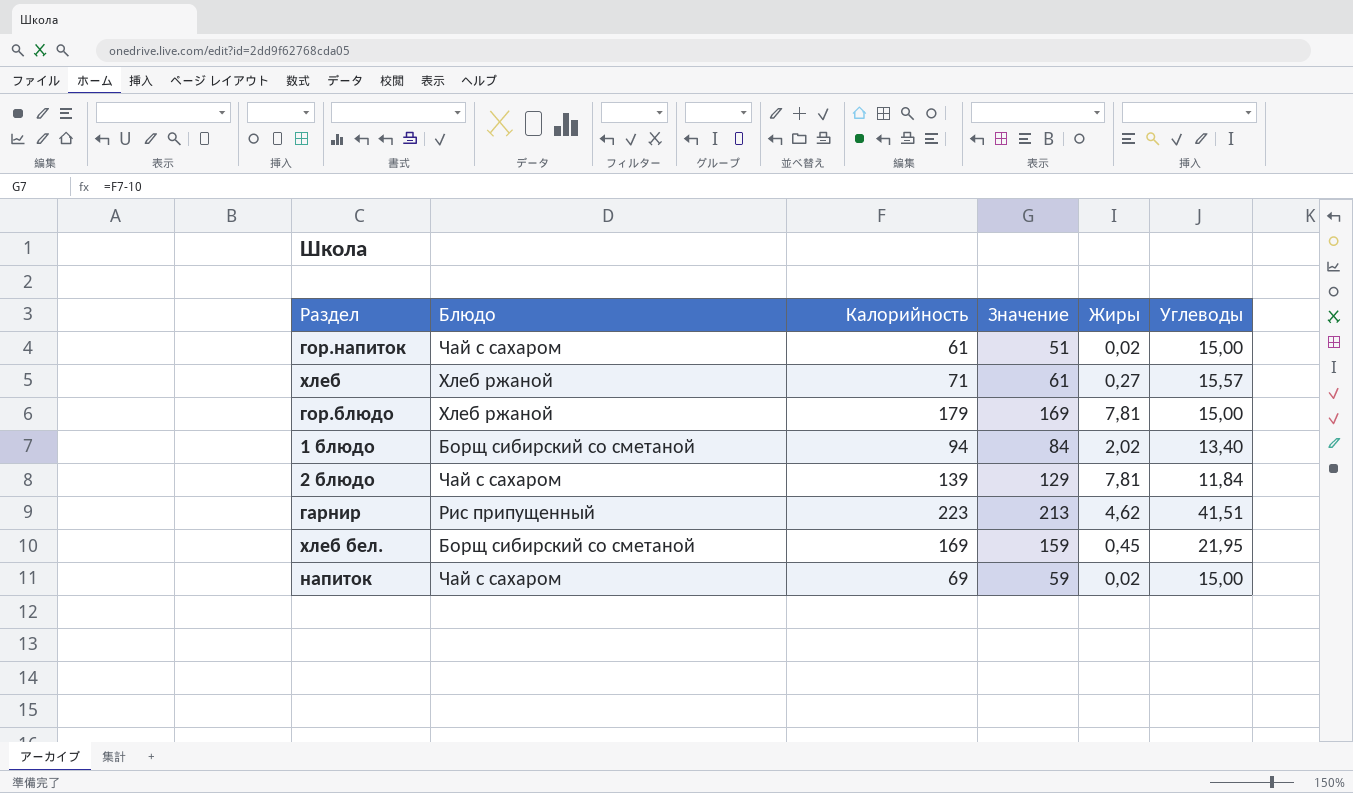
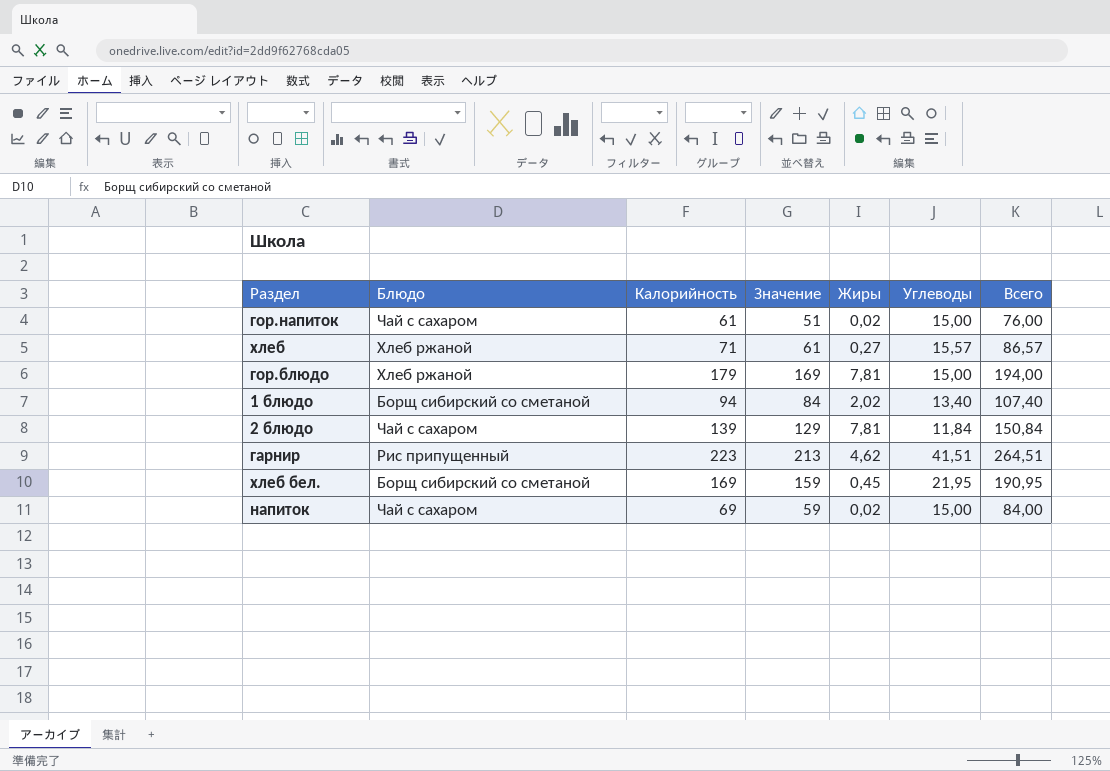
column Всего | formula: none -> [Калорийность] + [Углеводы]

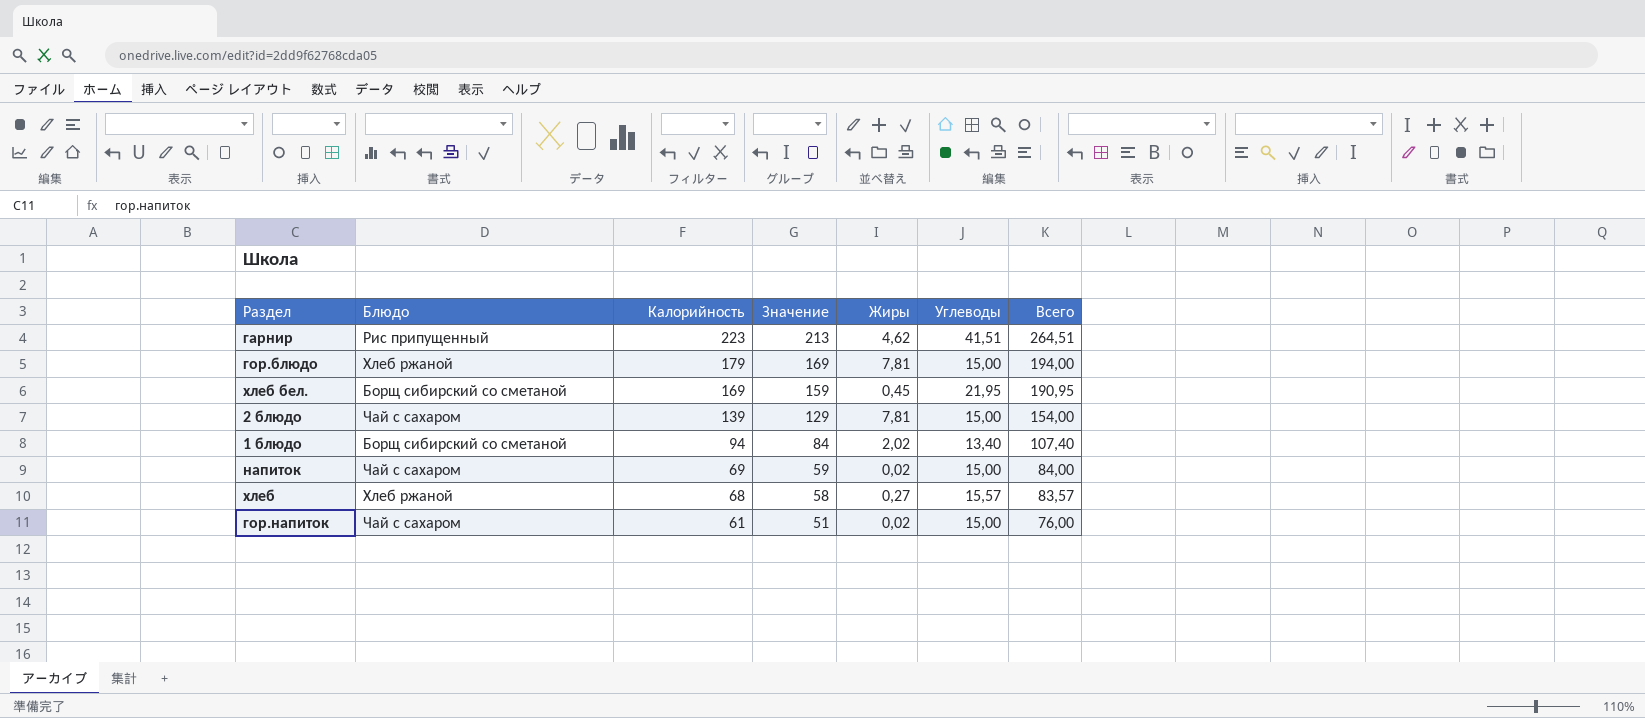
row order: none -> Калорийность descending
2 блюдо | Углеводы: 11,84 -> 15,00
2 блюдо | Всего: 150,84 -> 154,00
хлеб | Калорийность: 71 -> 68
хлеб | Значение: 61 -> 58
хлеб | Всего: 86,57 -> 83,57

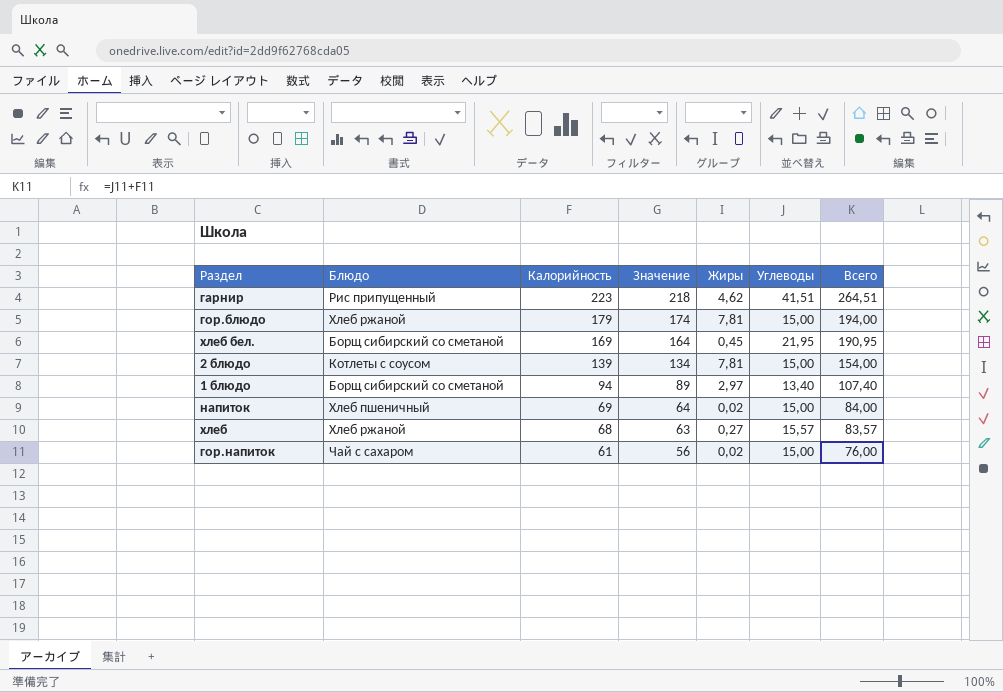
column Значение | formula: [Калорийность] - 10 -> [Калорийность] - 5
2 блюдо | Блюдо: Чай с сахаром -> Котлеты с соусом
1 блюдо | Жиры: 2,02 -> 2,97
напиток | Блюдо: Чай с сахаром -> Хлеб пшеничный

